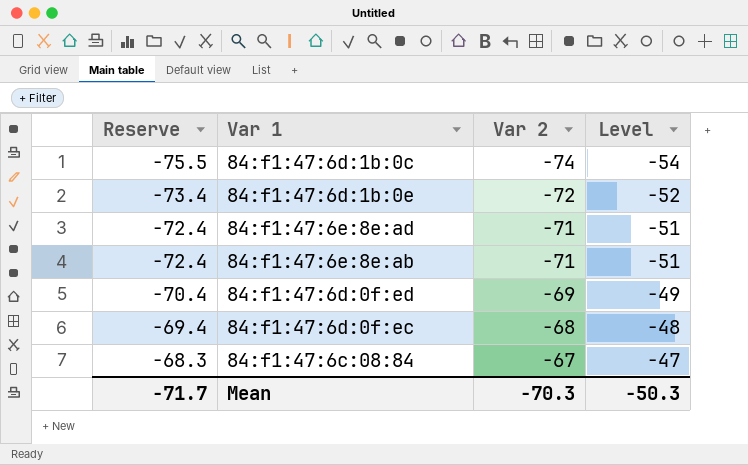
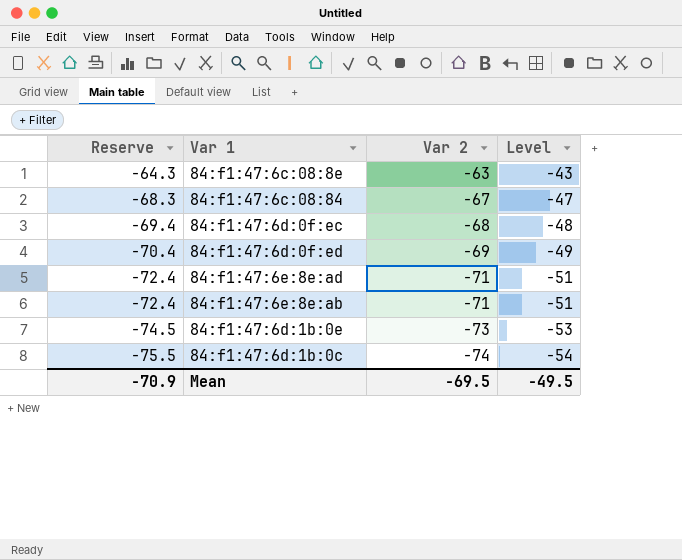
row order: Reserve ascending -> Reserve descending
row 84:f1:47:6c:08:8e: none -> -64.3 | -63 | -43
84:f1:47:6d:1b:0e | Reserve: -73.4 -> -74.5
84:f1:47:6d:1b:0e | Var 2: -72 -> -73
84:f1:47:6d:1b:0e | Level: -52 -> -53
Mean | Reserve: -71.7 -> -70.9
Mean | Var 2: -70.3 -> -69.5
Mean | Level: -50.3 -> -49.5

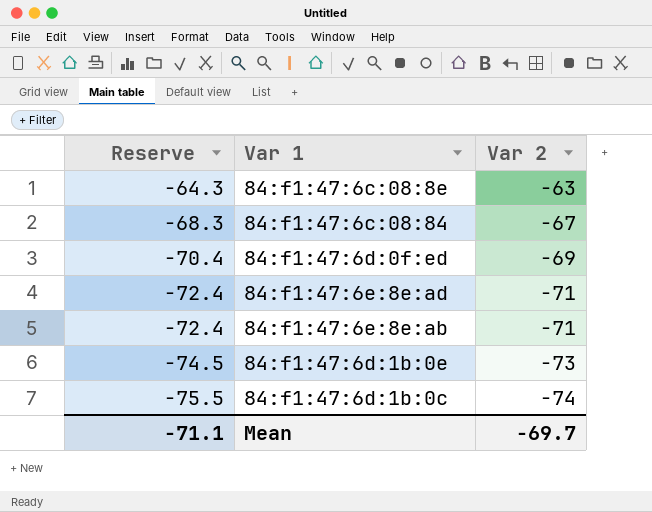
column Level | formula: [Var 2] + 20 -> none
row 84:f1:47:6d:0f:ec: -69.4 | -68 | -48 -> none
Mean | Reserve: -70.9 -> -71.1
Mean | Var 2: -69.5 -> -69.7

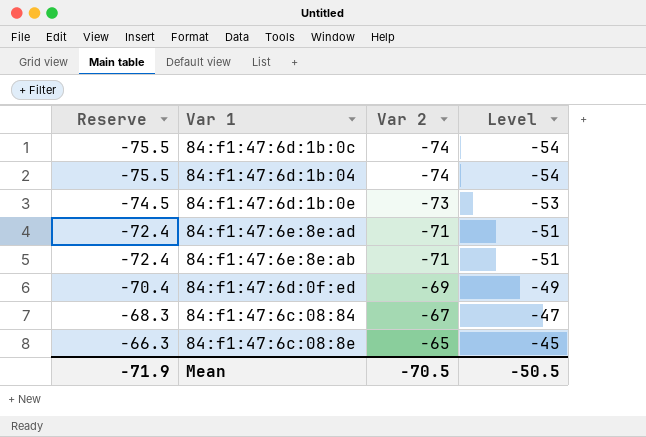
row order: Reserve descending -> Reserve ascending
column Level | formula: none -> [Var 2] + 20
row 84:f1:47:6d:1b:04: none -> -75.5 | -74 | -54
84:f1:47:6c:08:8e | Reserve: -64.3 -> -66.3
84:f1:47:6c:08:8e | Var 2: -63 -> -65
Mean | Reserve: -71.1 -> -71.9
Mean | Var 2: -69.7 -> -70.5

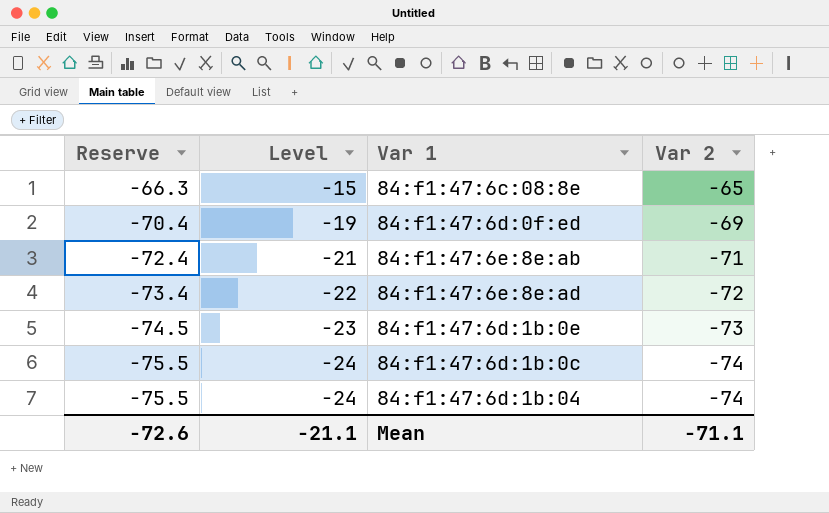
row order: Reserve ascending -> Reserve descending
column Level | formula: [Var 2] + 20 -> [Var 2] + 50
column Level | position: 4 -> 2
row 84:f1:47:6c:08:84: -68.3 | -67 | -47 -> none
84:f1:47:6e:8e:ad | Reserve: -72.4 -> -73.4
84:f1:47:6e:8e:ad | Var 2: -71 -> -72
Mean | Reserve: -71.9 -> -72.6
Mean | Level: -50.5 -> -21.1
Mean | Var 2: -70.5 -> -71.1

